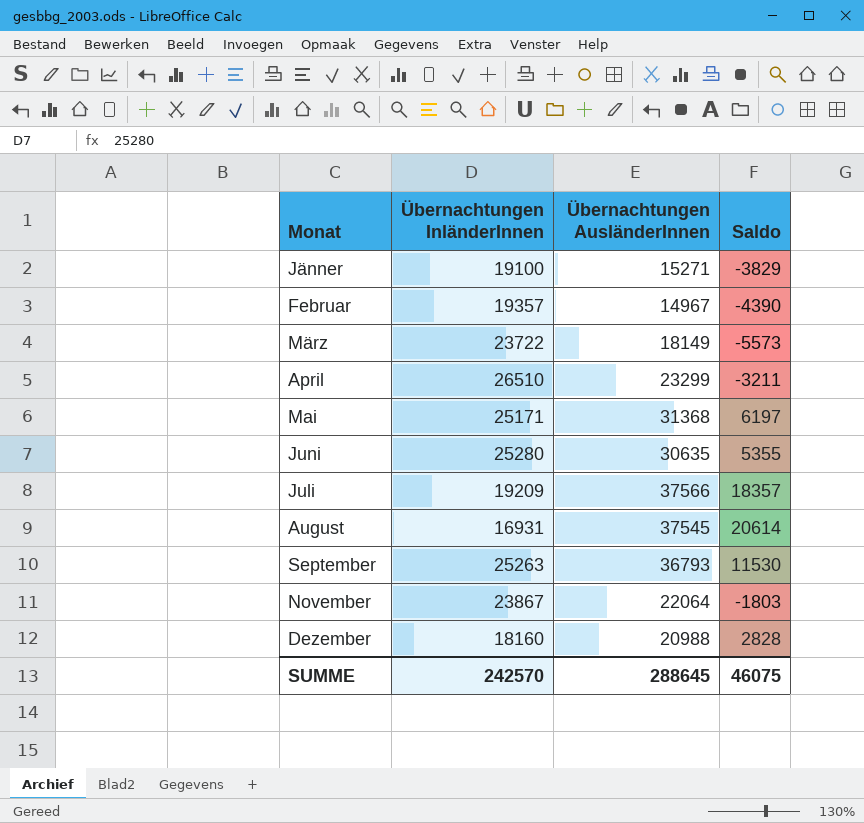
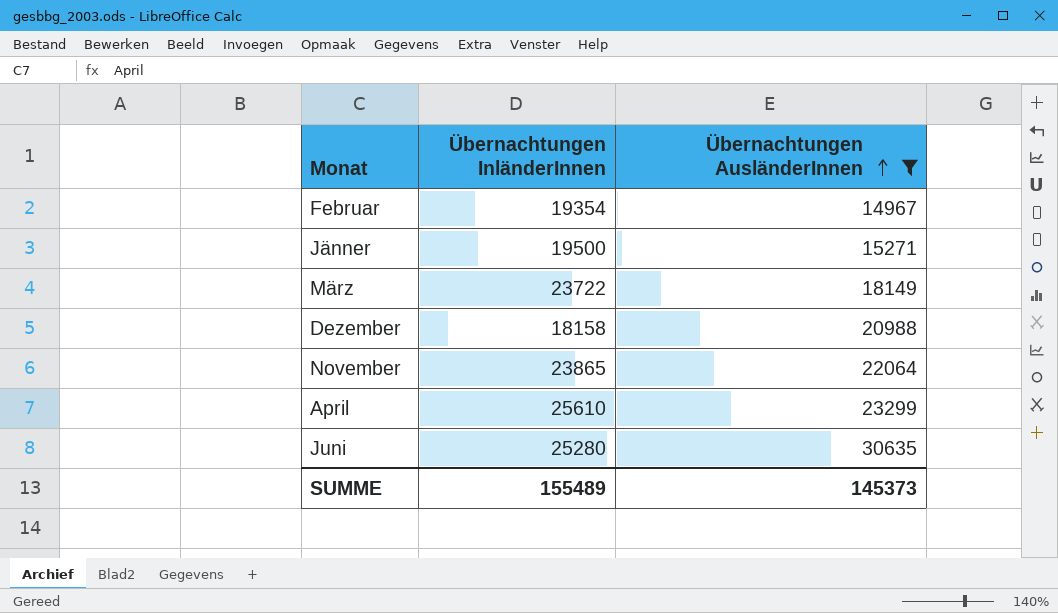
filter: none -> Übernachtungen AusländerInnen <= 30635
row order: none -> Übernachtungen AusländerInnen ascending
column Saldo | formula: [Übernachtungen AusländerInnen] - [Übernachtungen InländerInnen] -> none
Februar | Übernachtungen InländerInnen: 19357 -> 19354
Jänner | Übernachtungen InländerInnen: 19100 -> 19500
Dezember | Übernachtungen InländerInnen: 18160 -> 18158
November | Übernachtungen InländerInnen: 23867 -> 23865
April | Übernachtungen InländerInnen: 26510 -> 25610
SUMME | Übernachtungen InländerInnen: 242570 -> 155489
SUMME | Übernachtungen AusländerInnen: 288645 -> 145373

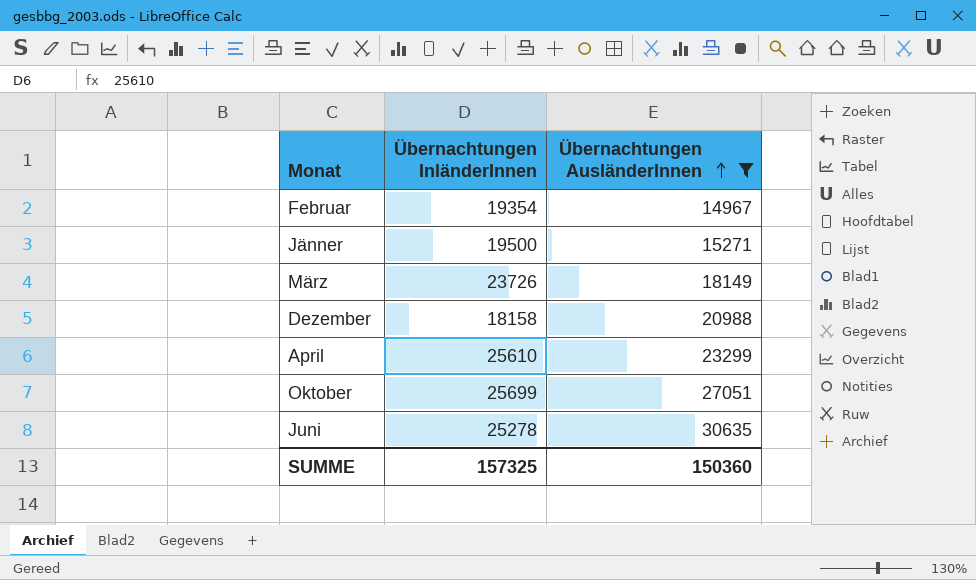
row November: 23865 | 22064 -> none
März | Übernachtungen InländerInnen: 23722 -> 23726
row Oktober: none -> 25699 | 27051
Juni | Übernachtungen InländerInnen: 25280 -> 25278
SUMME | Übernachtungen InländerInnen: 155489 -> 157325
SUMME | Übernachtungen AusländerInnen: 145373 -> 150360

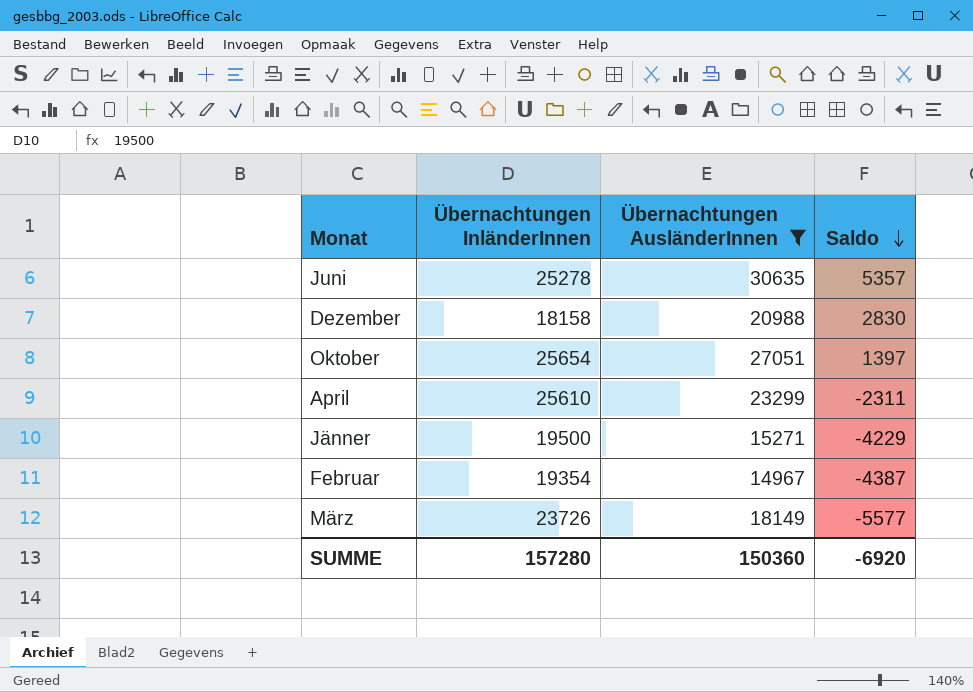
row order: Übernachtungen AusländerInnen ascending -> Saldo descending
column Saldo | formula: none -> [Übernachtungen AusländerInnen] - [Übernachtungen InländerInnen]
Oktober | Übernachtungen InländerInnen: 25699 -> 25654
SUMME | Übernachtungen InländerInnen: 157325 -> 157280

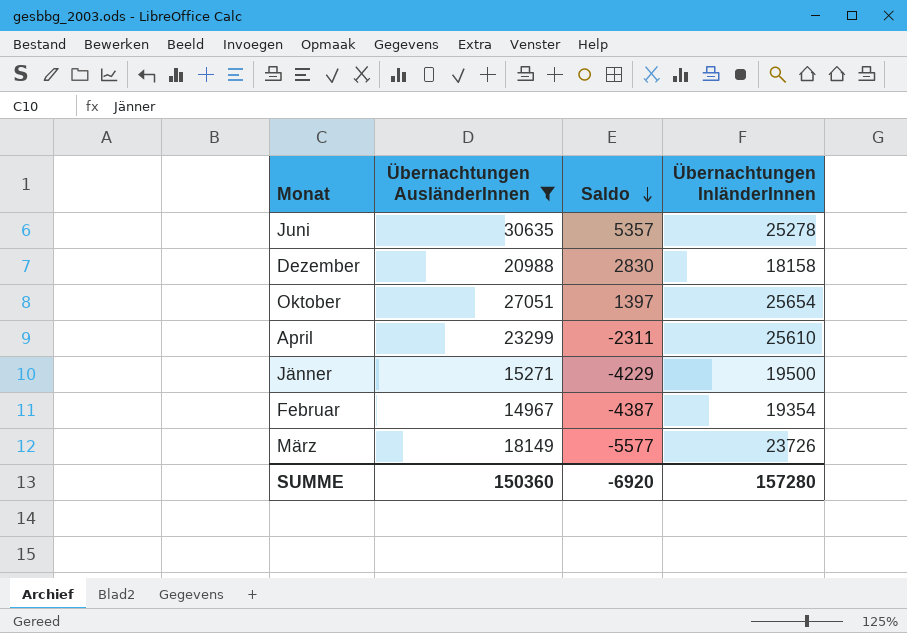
column Übernachtungen InländerInnen | position: 2 -> 4

